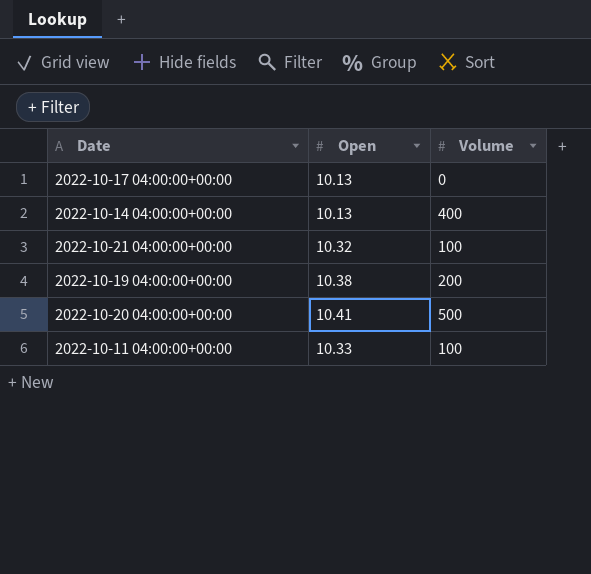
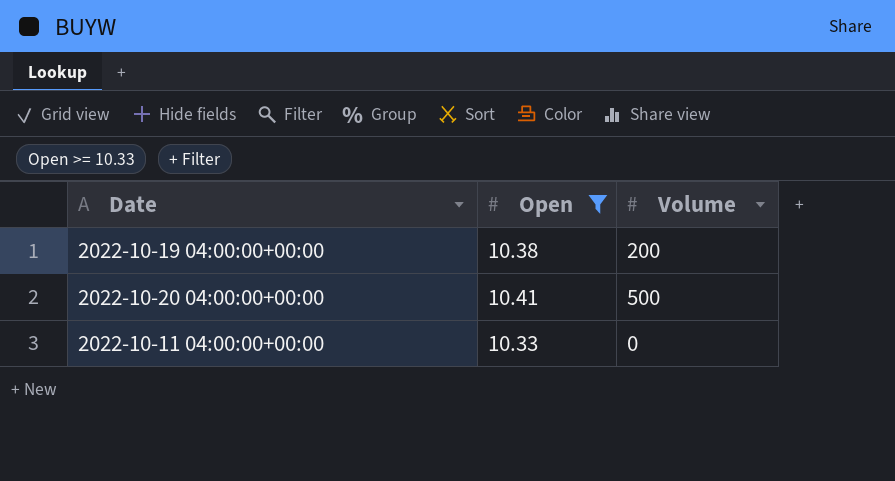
filter: none -> Open >= 10.33
2022-10-11 04:00:00+00:00 | Volume: 100 -> 0

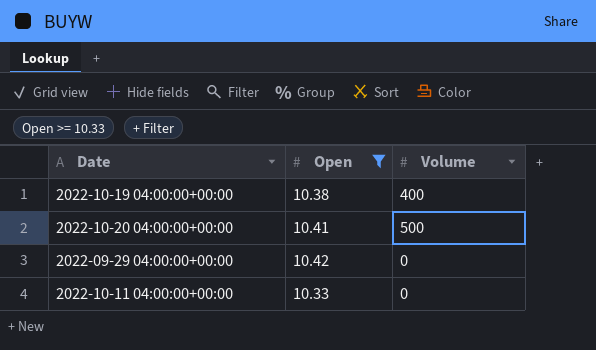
2022-10-19 04:00:00+00:00 | Volume: 200 -> 400
row 2022-09-29 04:00:00+00:00: none -> 10.42 | 0

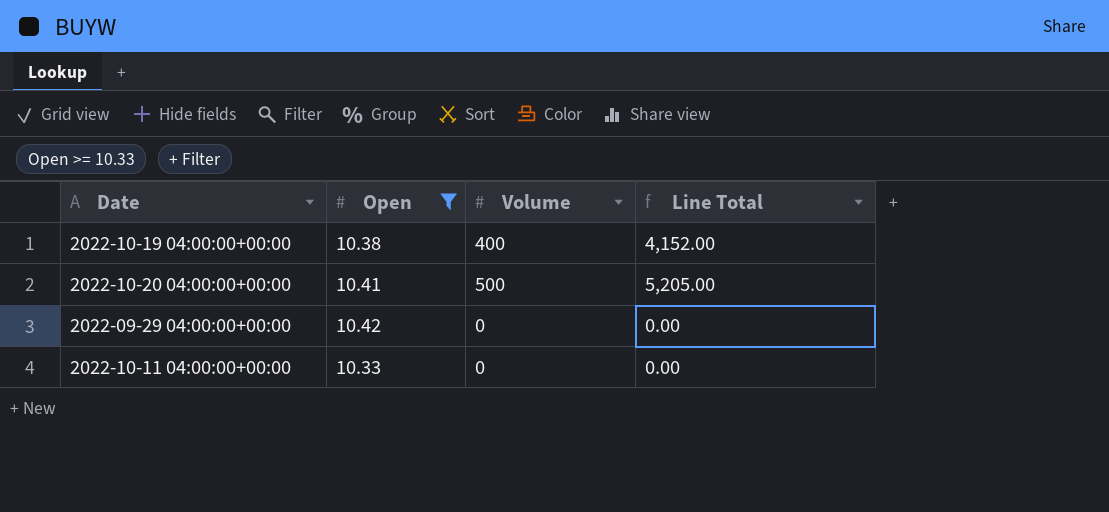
column Line Total | formula: none -> [Open] * [Volume]

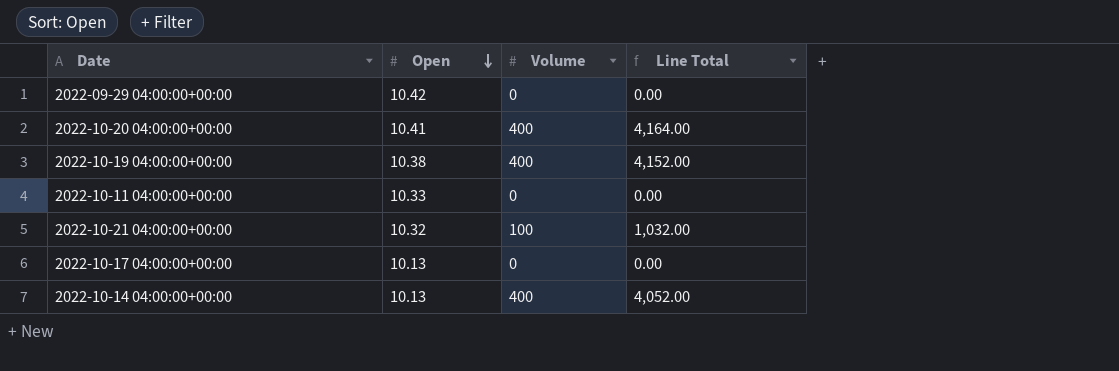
filter: Open >= 10.33 -> none
row order: none -> Open descending
2022-10-20 04:00:00+00:00 | Volume: 500 -> 400
2022-10-20 04:00:00+00:00 | Line Total: 5,205.00 -> 4,164.00

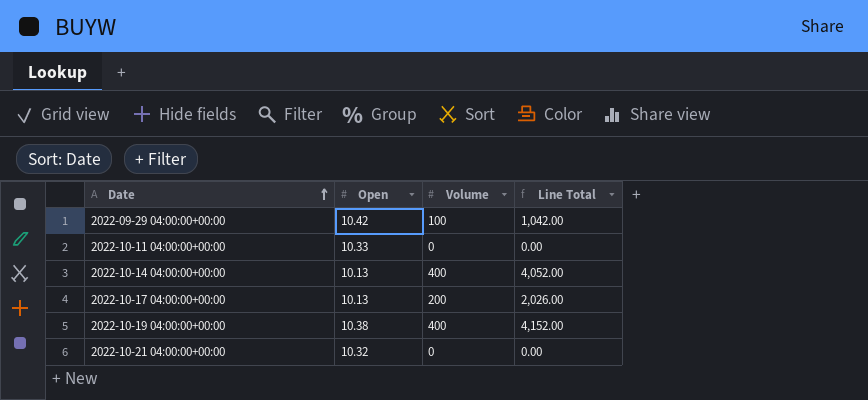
row order: Open descending -> Date ascending
row 2022-10-20 04:00:00+00:00: 10.41 | 400 | 4,164.00 -> none
2022-09-29 04:00:00+00:00 | Volume: 0 -> 100
2022-09-29 04:00:00+00:00 | Line Total: 0.00 -> 1,042.00
2022-10-17 04:00:00+00:00 | Volume: 0 -> 200
2022-10-17 04:00:00+00:00 | Line Total: 0.00 -> 2,026.00
2022-10-21 04:00:00+00:00 | Volume: 100 -> 0
2022-10-21 04:00:00+00:00 | Line Total: 1,032.00 -> 0.00

